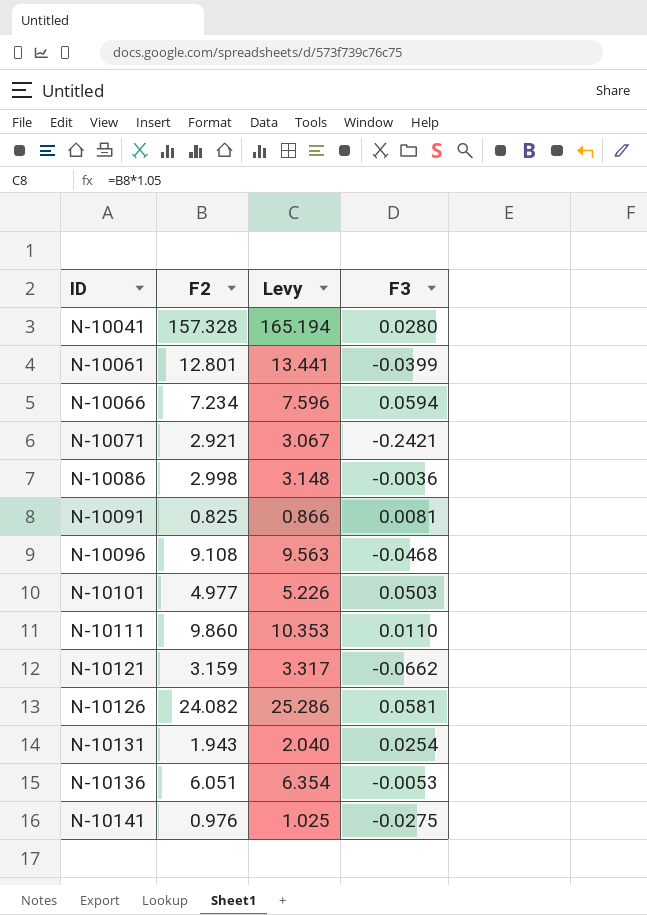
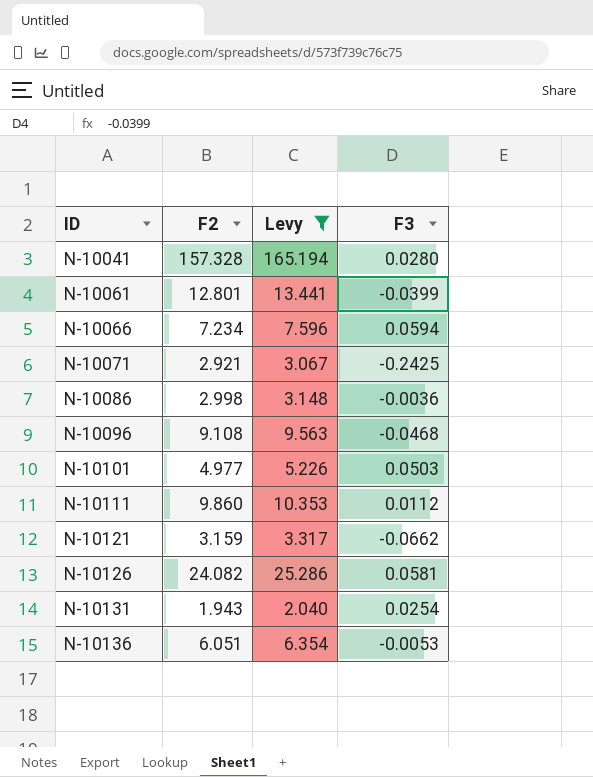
filter: none -> Levy >= 2.040
N-10071 | F3: -0.2421 -> -0.2425
N-10111 | F3: 0.0110 -> 0.0112

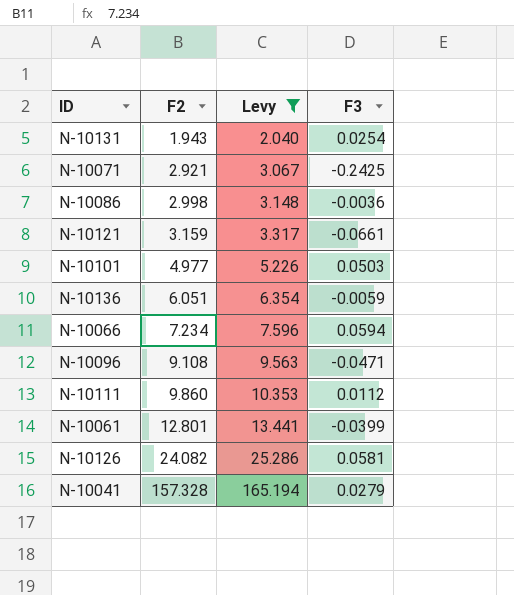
row order: ID ascending -> F2 ascending
N-10121 | F3: -0.0662 -> -0.0661
N-10136 | F3: -0.0053 -> -0.0059
N-10096 | F3: -0.0468 -> -0.0471
N-10041 | F3: 0.0280 -> 0.0279

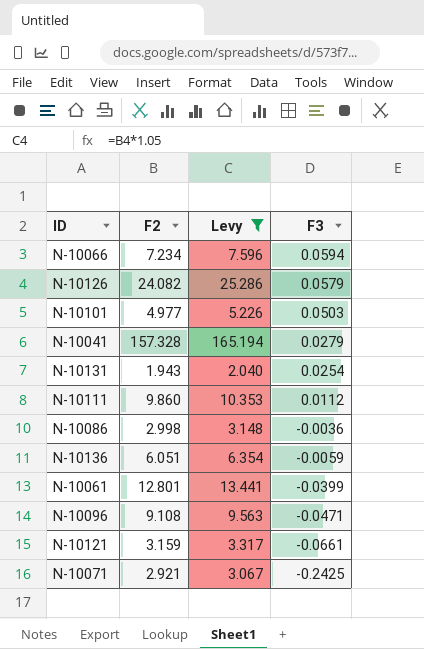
row order: F2 ascending -> F3 descending
N-10126 | F3: 0.0581 -> 0.0579

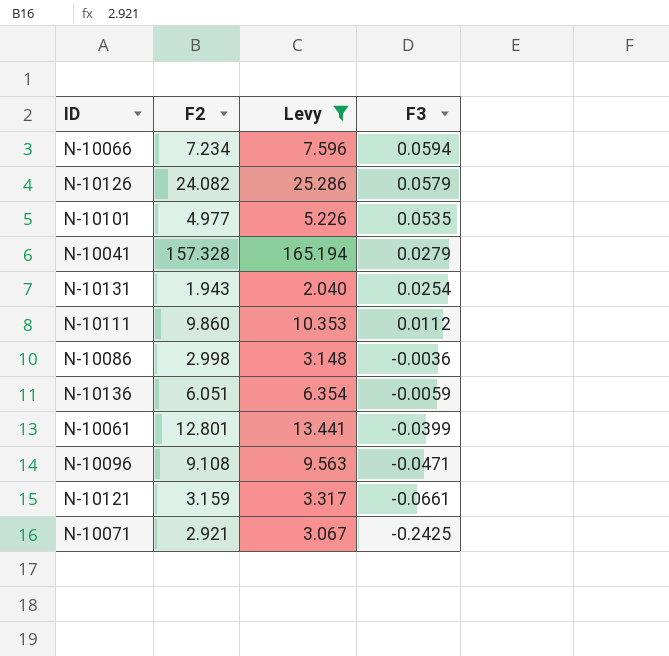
N-10101 | F3: 0.0503 -> 0.0535

